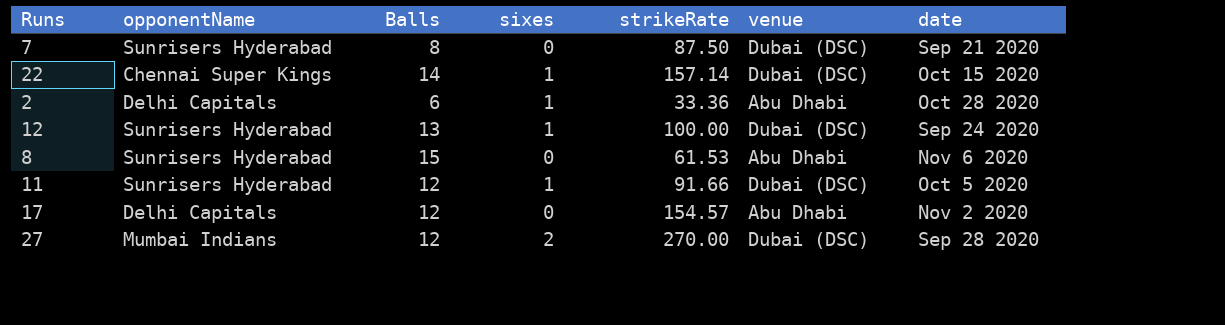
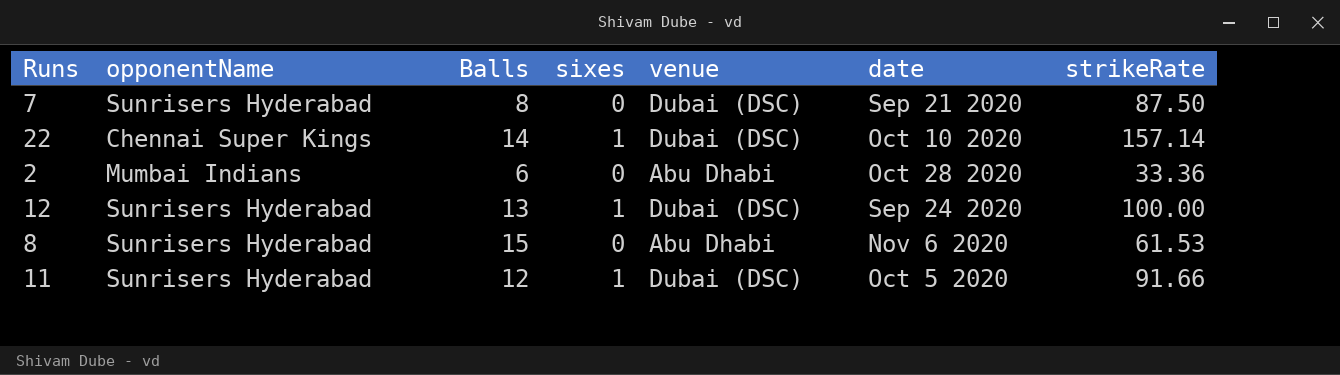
column strikeRate | position: 5 -> 7
row 17: Delhi Capitals | 12 | 0 | 154.57 | Abu Dhabi | Nov 2 2020 -> none
row 27: Mumbai Indians | 12 | 2 | 270.00 | Dubai (DSC) | Sep 28 2020 -> none
22 | date: Oct 15 2020 -> Oct 10 2020
2 | opponentName: Delhi Capitals -> Mumbai Indians
2 | sixes: 1 -> 0

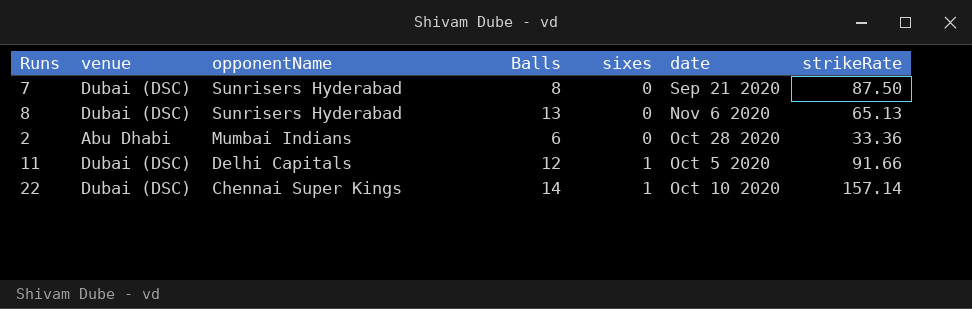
row order: none -> opponentName descending
column venue | position: 5 -> 2
row 12: Sunrisers Hyderabad | 13 | 1 | Dubai (DSC) | Sep 24 2020 | 100.00 -> none
8 | venue: Abu Dhabi -> Dubai (DSC)
8 | Balls: 15 -> 13
8 | strikeRate: 61.53 -> 65.13
11 | opponentName: Sunrisers Hyderabad -> Delhi Capitals

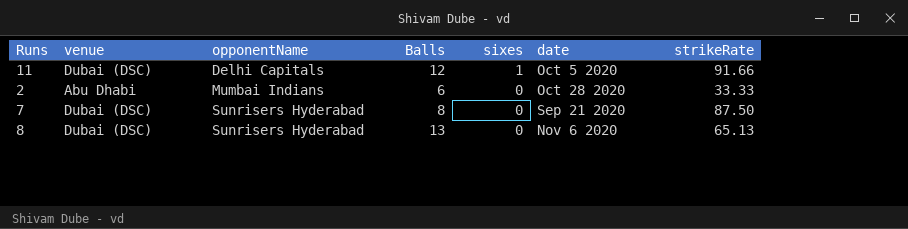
row order: opponentName descending -> opponentName ascending
row 22: Dubai (DSC) | Chennai Super Kings | 14 | 1 | Oct 10 2020 | 157.14 -> none
2 | strikeRate: 33.36 -> 33.33

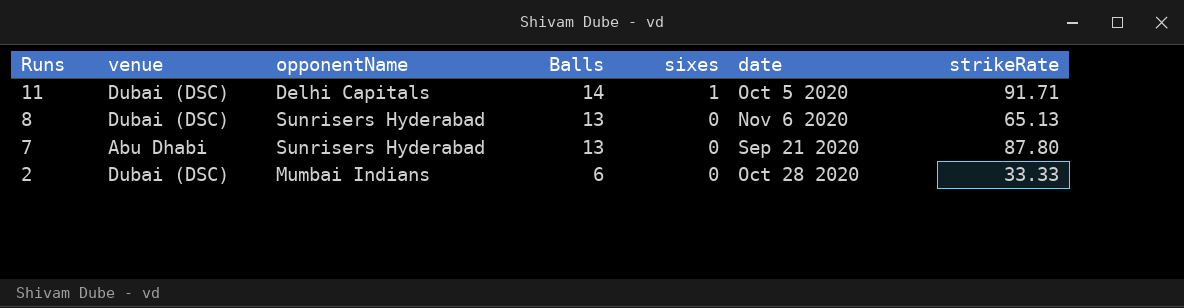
row order: opponentName ascending -> Runs descending
11 | Balls: 12 -> 14
11 | strikeRate: 91.66 -> 91.71
7 | venue: Dubai (DSC) -> Abu Dhabi
7 | Balls: 8 -> 13
7 | strikeRate: 87.50 -> 87.80
2 | venue: Abu Dhabi -> Dubai (DSC)

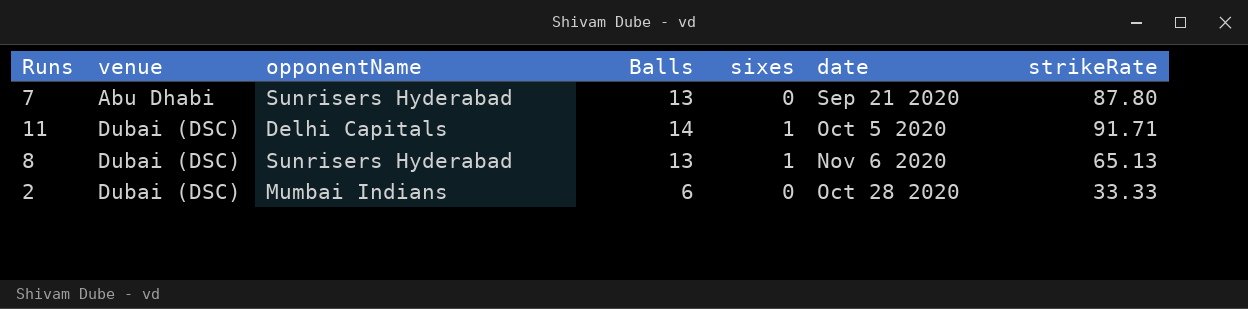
row order: Runs descending -> venue ascending
8 | sixes: 0 -> 1

